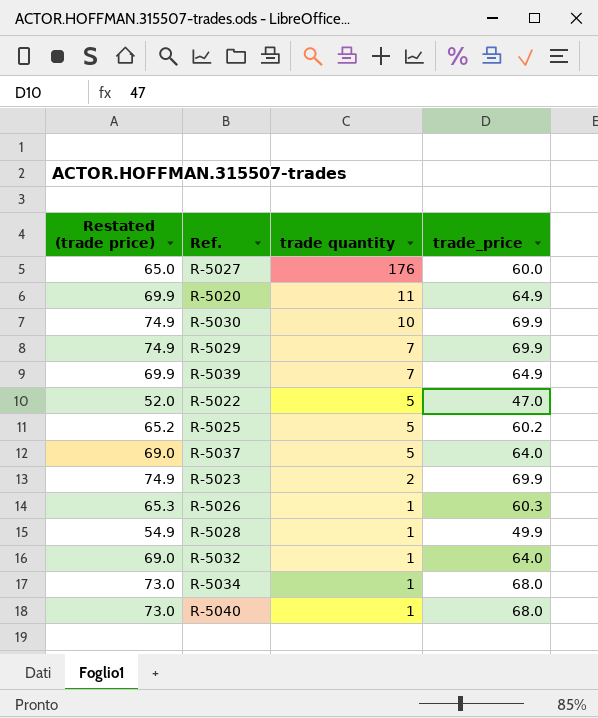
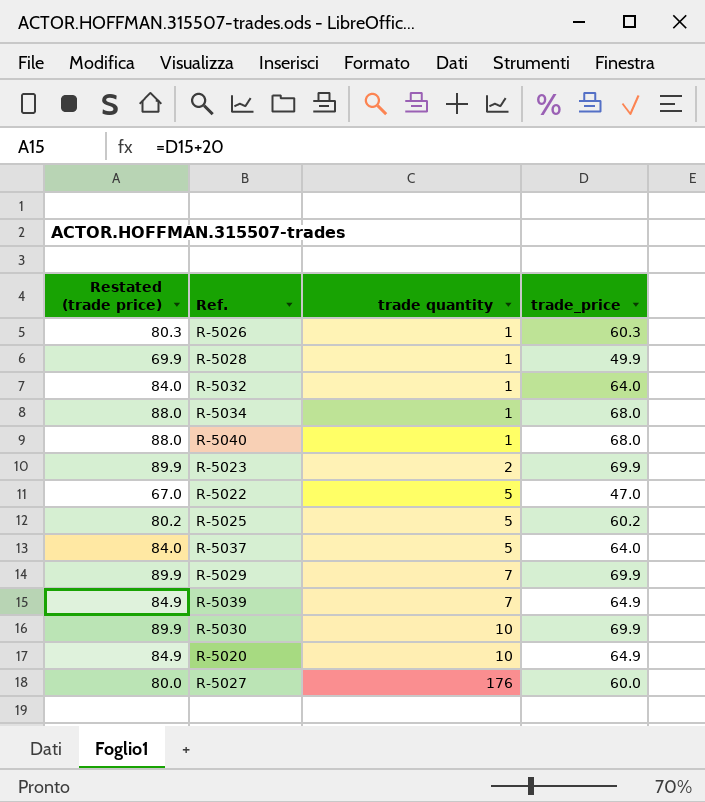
row order: trade quantity descending -> trade quantity ascending
column Restated (trade price) | formula: [trade_price] + 5 -> [trade_price] + 20
R-5020 | trade quantity: 11 -> 10

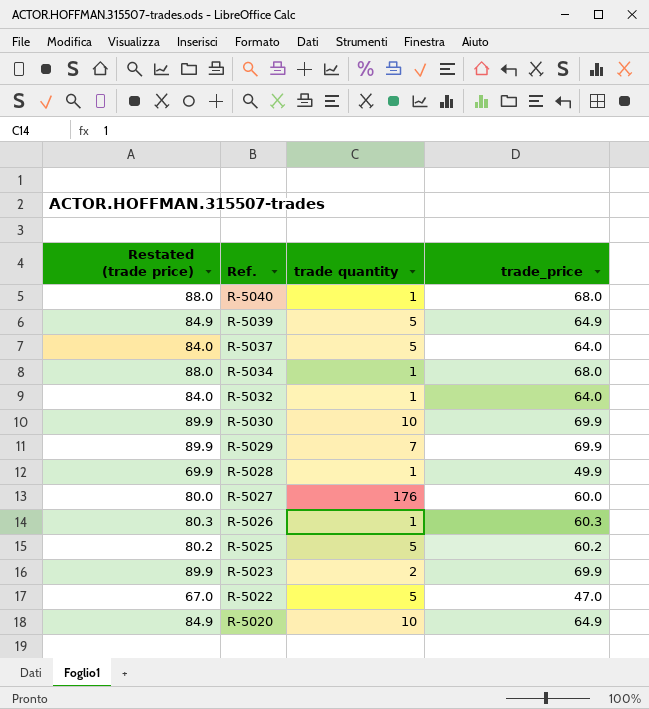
row order: trade quantity ascending -> Ref. descending
R-5039 | trade quantity: 7 -> 5

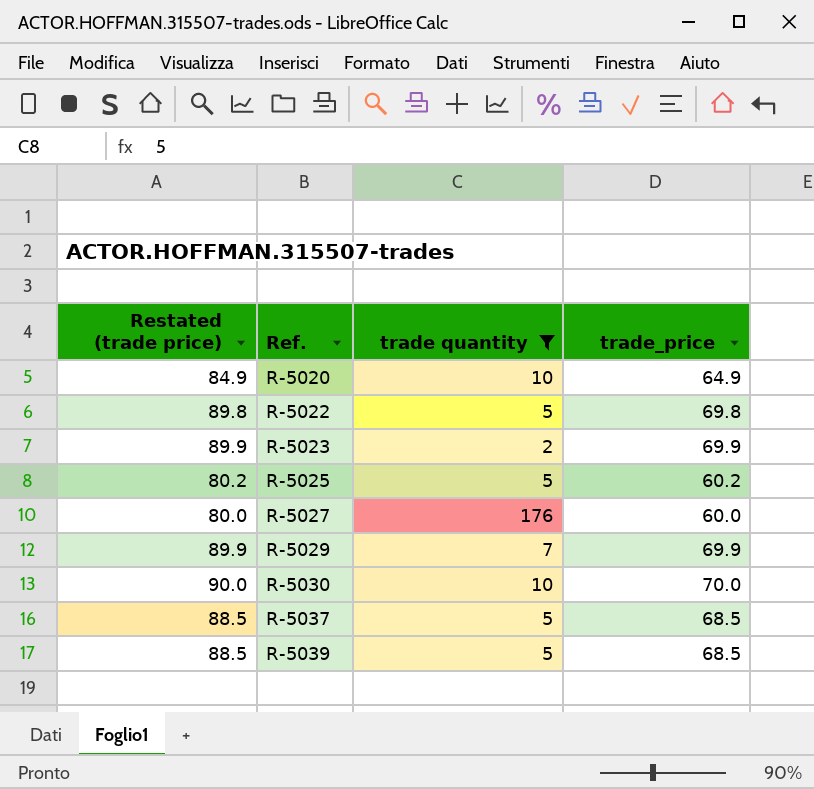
filter: none -> trade quantity != 1
row order: Ref. descending -> Ref. ascending
R-5022 | Restated (trade price): 67.0 -> 89.8
R-5022 | trade_price: 47.0 -> 69.8
R-5030 | Restated (trade price): 89.9 -> 90.0
R-5030 | trade_price: 69.9 -> 70.0
R-5037 | Restated (trade price): 84.0 -> 88.5
R-5037 | trade_price: 64.0 -> 68.5
R-5039 | Restated (trade price): 84.9 -> 88.5
R-5039 | trade_price: 64.9 -> 68.5

